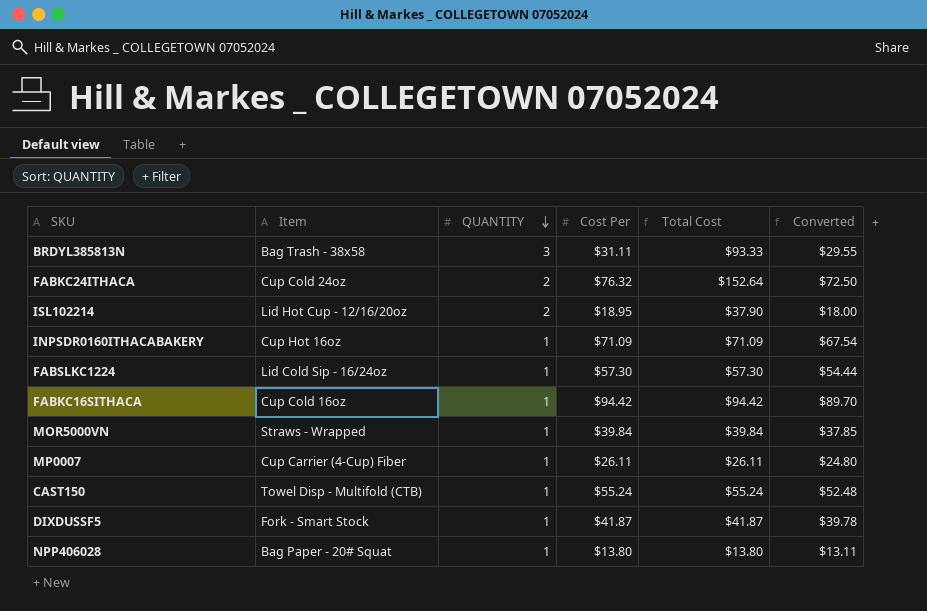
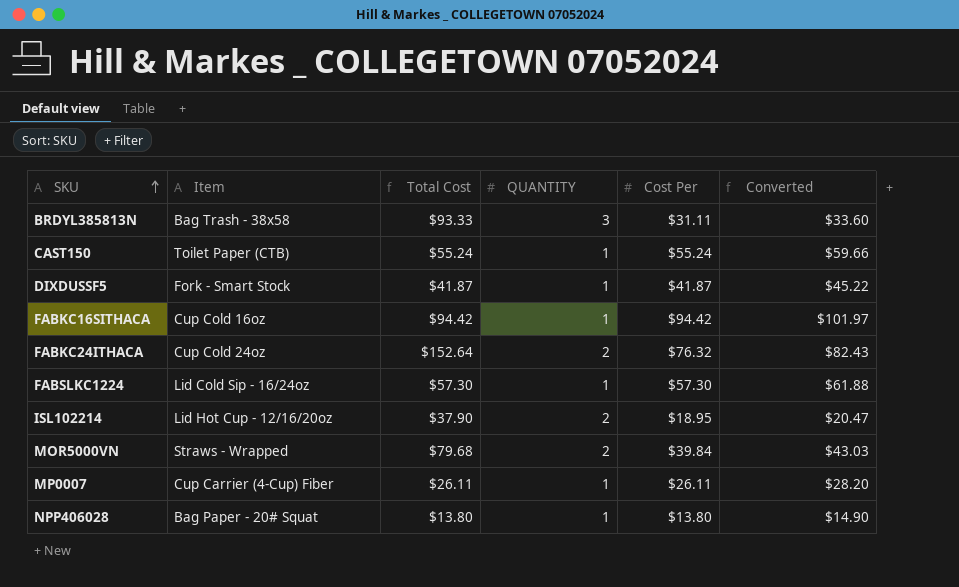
row order: QUANTITY descending -> SKU ascending
column Total Cost | position: 5 -> 3
column Converted | formula: [Cost Per] * 0.95 -> [Cost Per] * 1.08
row INPSDR0160ITHACABAKERY: Cup Hot 16oz | 1 | $71.09 | $71.09 | $67.54 -> none
CAST150 | Item: Towel Disp - Multifold (CTB) -> Toilet Paper (CTB)
MOR5000VN | Total Cost: $39.84 -> $79.68
MOR5000VN | QUANTITY: 1 -> 2

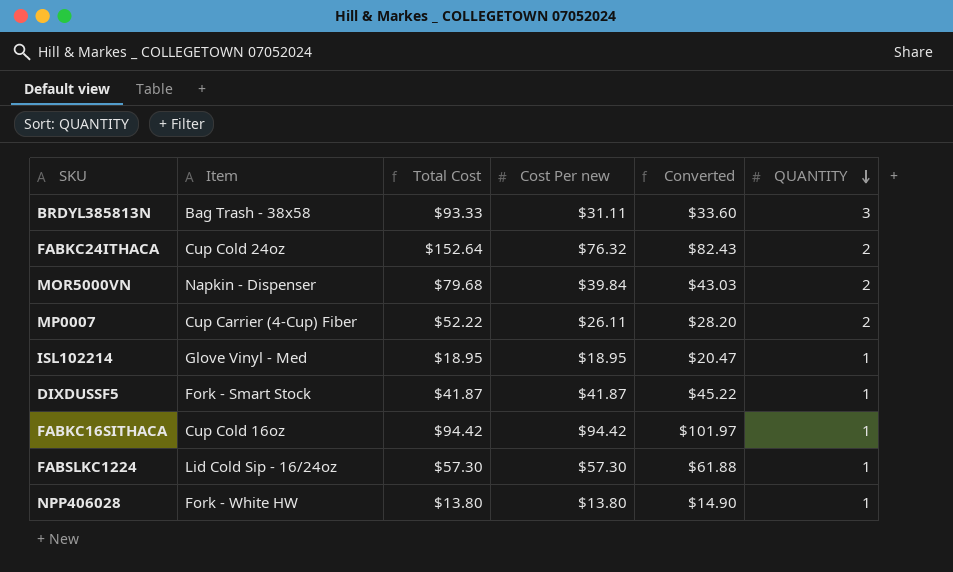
row order: SKU ascending -> QUANTITY descending
column name: Cost Per -> Cost Per new
column QUANTITY | position: 4 -> 6
row CAST150: Toilet Paper (CTB) | $55.24 | 1 | $55.24 | $59.66 -> none
MOR5000VN | Item: Straws - Wrapped -> Napkin - Dispenser
MP0007 | Total Cost: $26.11 -> $52.22
MP0007 | QUANTITY: 1 -> 2
ISL102214 | Item: Lid Hot Cup - 12/16/20oz -> Glove Vinyl - Med
ISL102214 | Total Cost: $37.90 -> $18.95
ISL102214 | QUANTITY: 2 -> 1
NPP406028 | Item: Bag Paper - 20# Squat -> Fork - White HW

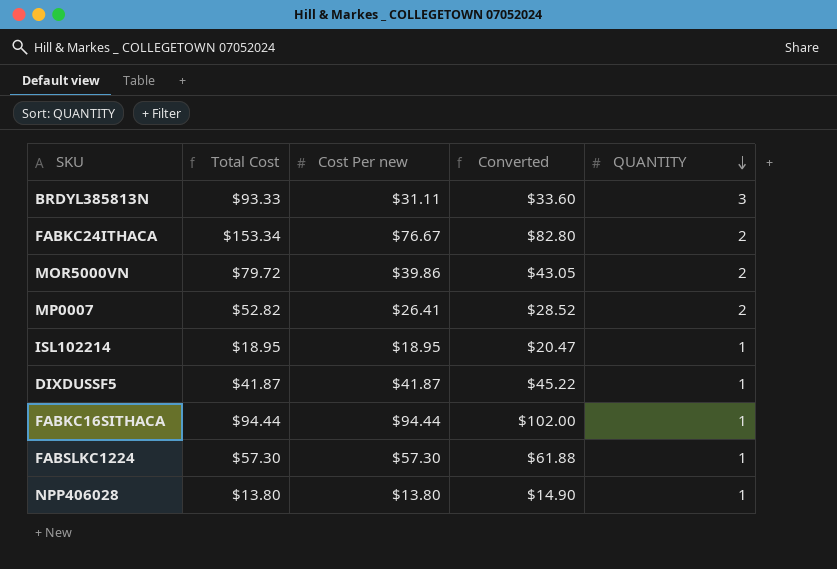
column Item | position: 2 -> none
FABKC24ITHACA | Total Cost: $152.64 -> $153.34
FABKC24ITHACA | Cost Per new: $76.32 -> $76.67
FABKC24ITHACA | Converted: $82.43 -> $82.80
MOR5000VN | Total Cost: $79.68 -> $79.72
MOR5000VN | Cost Per new: $39.84 -> $39.86
MOR5000VN | Converted: $43.03 -> $43.05
MP0007 | Total Cost: $52.22 -> $52.82
MP0007 | Cost Per new: $26.11 -> $26.41
MP0007 | Converted: $28.20 -> $28.52
FABKC16SITHACA | Total Cost: $94.42 -> $94.44
FABKC16SITHACA | Cost Per new: $94.42 -> $94.44
FABKC16SITHACA | Converted: $101.97 -> $102.00

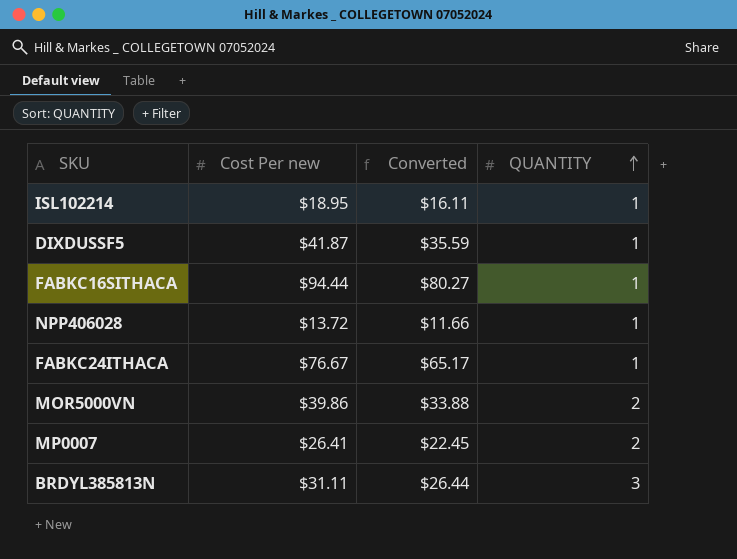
row order: QUANTITY descending -> QUANTITY ascending
column Total Cost | formula: [Cost Per new] * [QUANTITY] -> none
column Converted | formula: [Cost Per new] * 1.08 -> [Cost Per new] * 0.85
row FABSLKC1224: $57.30 | $57.30 | $61.88 | 1 -> none
NPP406028 | Cost Per new: $13.80 -> $13.72
FABKC24ITHACA | QUANTITY: 2 -> 1

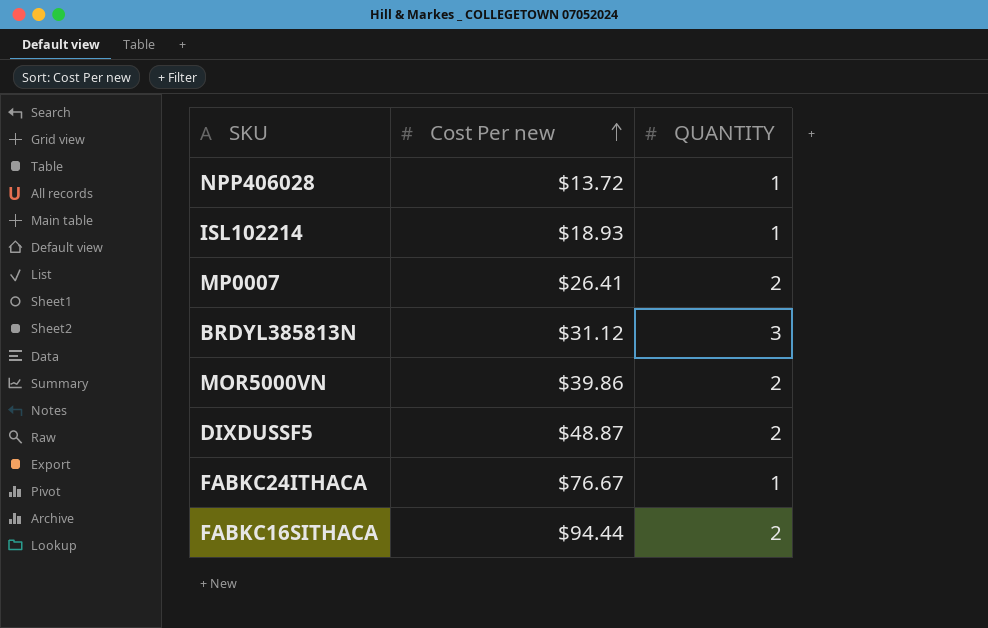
row order: QUANTITY ascending -> Cost Per new ascending
column Converted | formula: [Cost Per new] * 0.85 -> none
ISL102214 | Cost Per new: $18.95 -> $18.93
BRDYL385813N | Cost Per new: $31.11 -> $31.12
DIXDUSSF5 | Cost Per new: $41.87 -> $48.87
DIXDUSSF5 | QUANTITY: 1 -> 2
FABKC16SITHACA | QUANTITY: 1 -> 2

